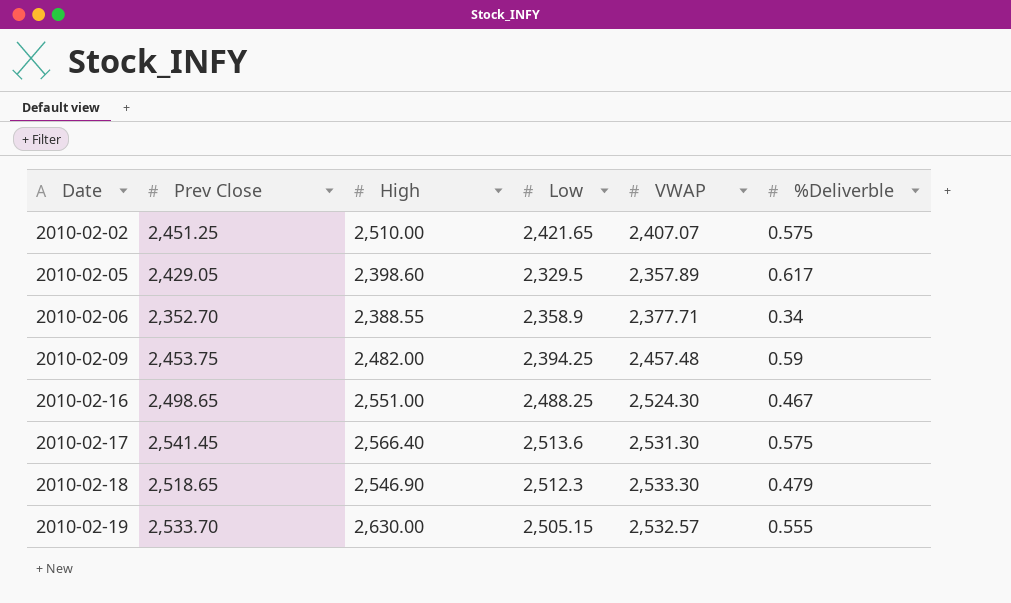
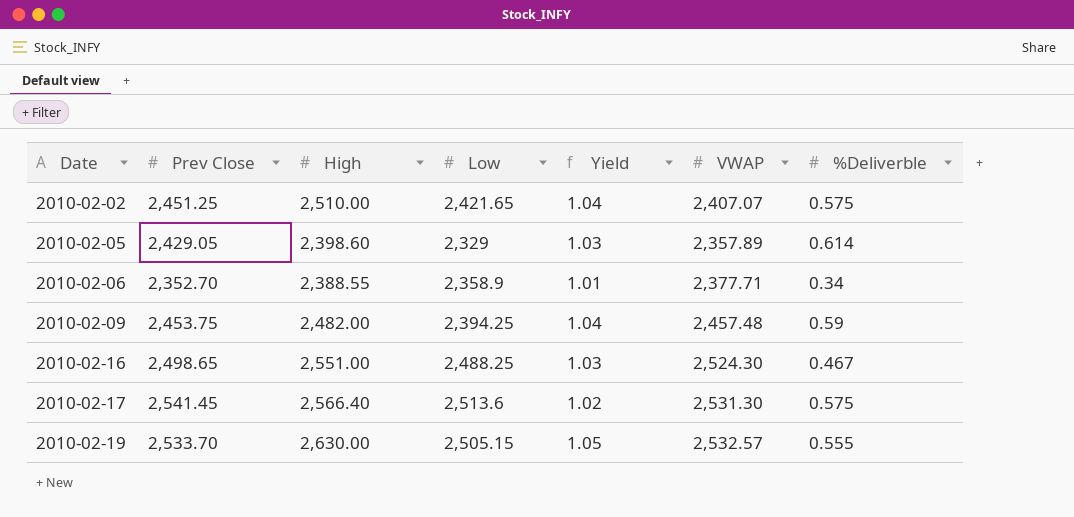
column Yield | formula: none -> [High] / [Low]
row 2010-02-18: 2,518.65 | 2,546.90 | 2,512.3 | 2,533.30 | 0.479 -> none
2010-02-05 | Low: 2,329.5 -> 2,329
2010-02-05 | %Deliverble: 0.617 -> 0.614

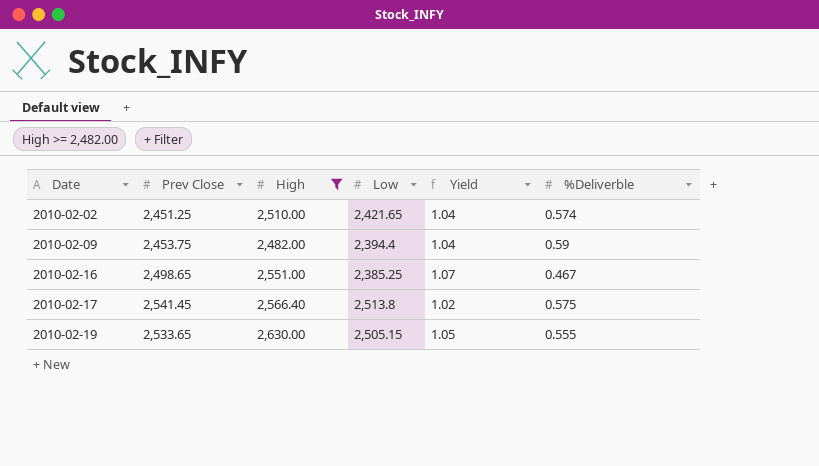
filter: none -> High >= 2,482.00
column VWAP | position: 6 -> none
2010-02-02 | %Deliverble: 0.575 -> 0.574
2010-02-09 | Low: 2,394.25 -> 2,394.4
2010-02-16 | Low: 2,488.25 -> 2,385.25
2010-02-16 | Yield: 1.03 -> 1.07
2010-02-17 | Low: 2,513.6 -> 2,513.8
2010-02-19 | Prev Close: 2,533.70 -> 2,533.65

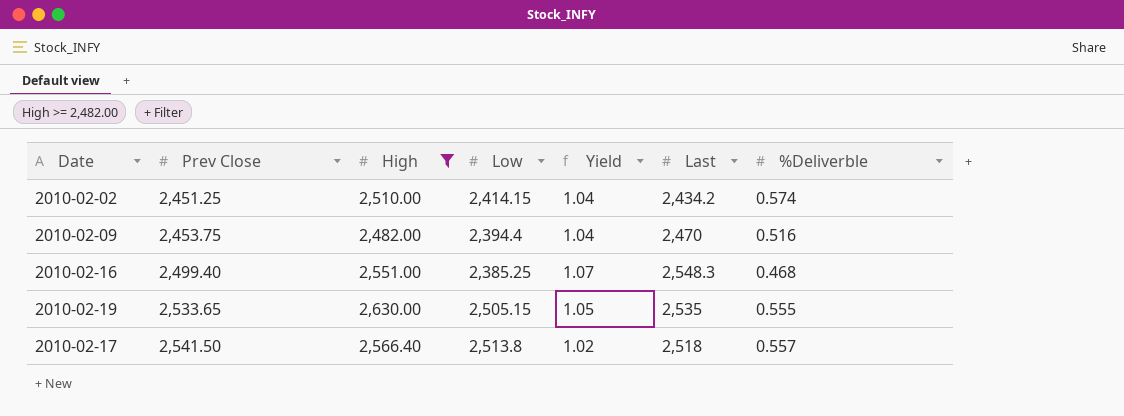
row order: Date ascending -> Prev Close ascending
column Last | position: none -> 6
2010-02-02 | Low: 2,421.65 -> 2,414.15
2010-02-09 | %Deliverble: 0.59 -> 0.516
2010-02-16 | Prev Close: 2,498.65 -> 2,499.40
2010-02-16 | %Deliverble: 0.467 -> 0.468
2010-02-17 | Prev Close: 2,541.45 -> 2,541.50
2010-02-17 | %Deliverble: 0.575 -> 0.557

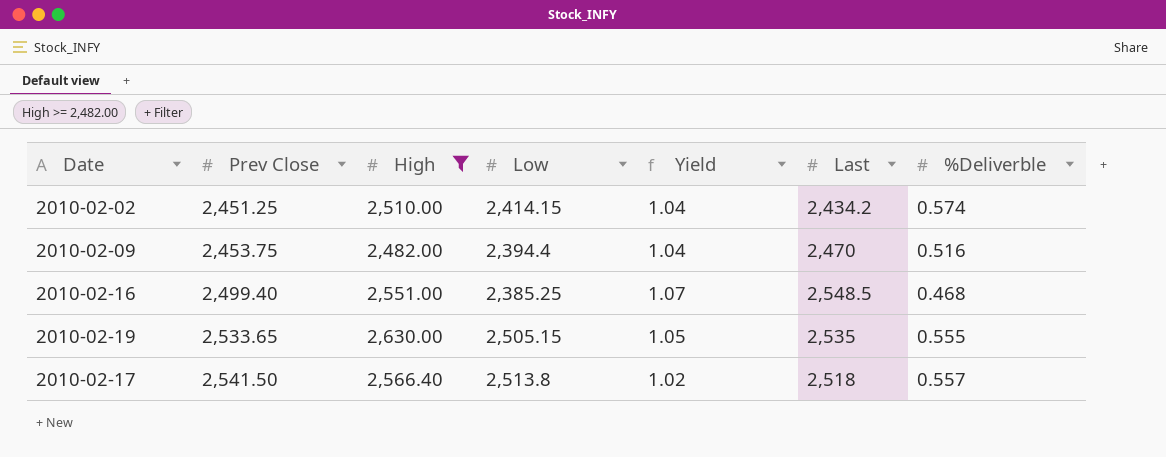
2010-02-16 | Last: 2,548.3 -> 2,548.5

